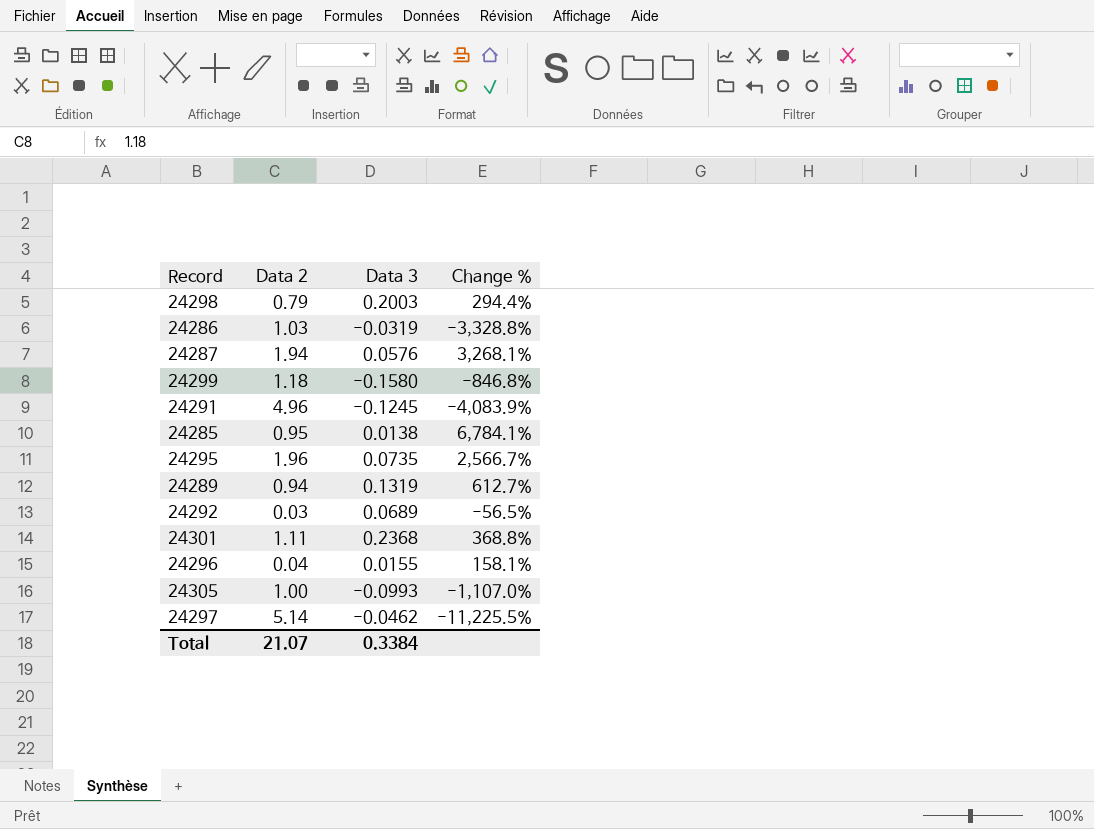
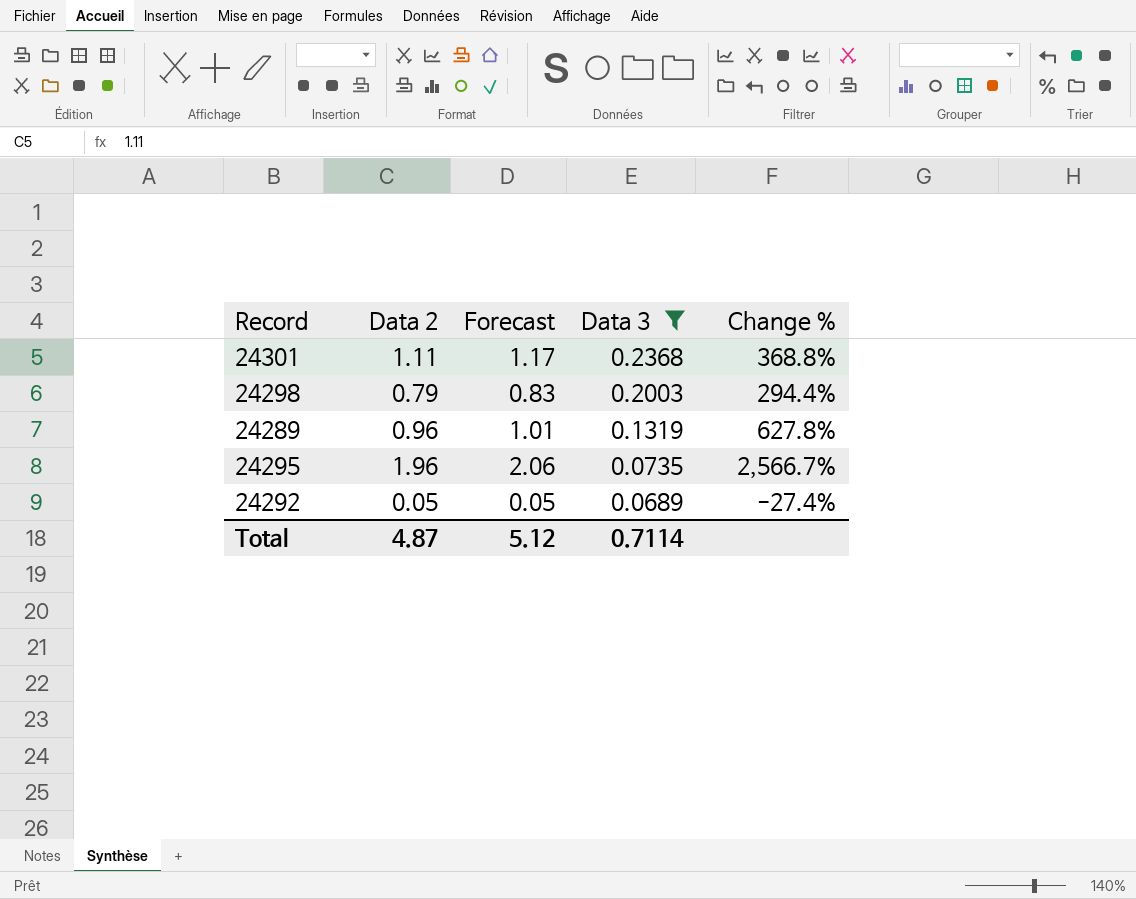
filter: none -> Data 3 >= 0.0689
row order: none -> Data 3 descending
column Forecast | formula: none -> [Data 2] * 1.05
24289 | Data 2: 0.94 -> 0.96
24289 | Change %: 612.7% -> 627.8%
24292 | Data 2: 0.03 -> 0.05
24292 | Change %: -56.5% -> -27.4%
Total | Data 2: 21.07 -> 4.87
Total | Data 3: 0.3384 -> 0.7114

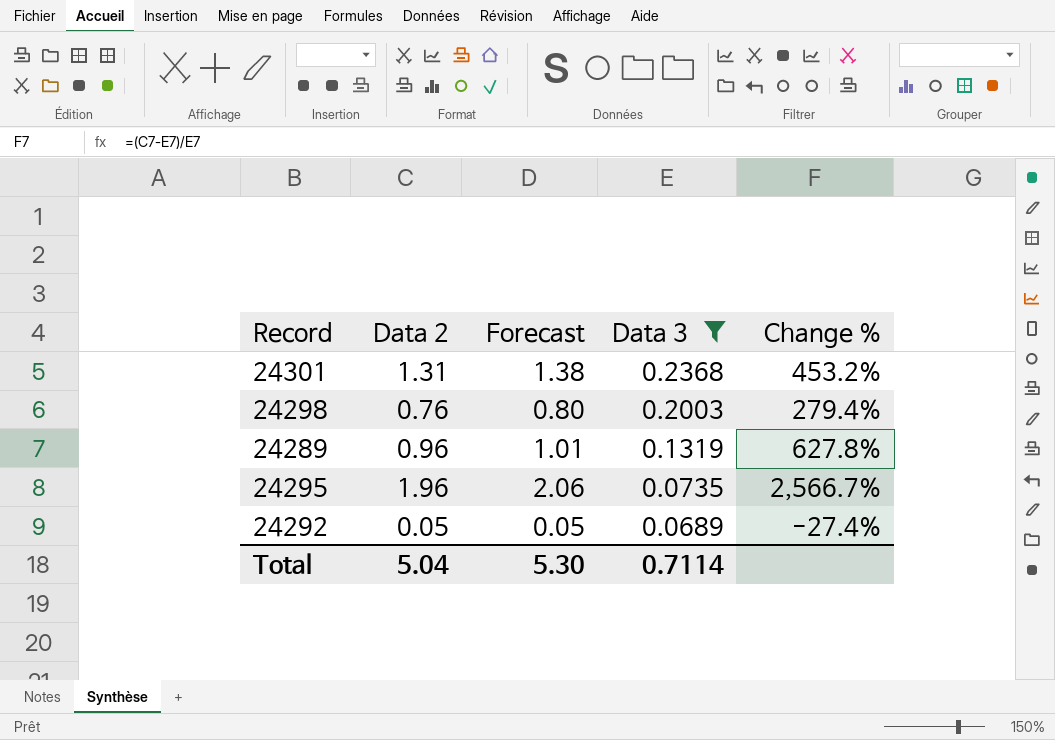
24301 | Data 2: 1.11 -> 1.31
24301 | Forecast: 1.17 -> 1.38
24301 | Change %: 368.8% -> 453.2%
24298 | Data 2: 0.79 -> 0.76
24298 | Forecast: 0.83 -> 0.80
24298 | Change %: 294.4% -> 279.4%
Total | Data 2: 4.87 -> 5.04
Total | Forecast: 5.12 -> 5.30

